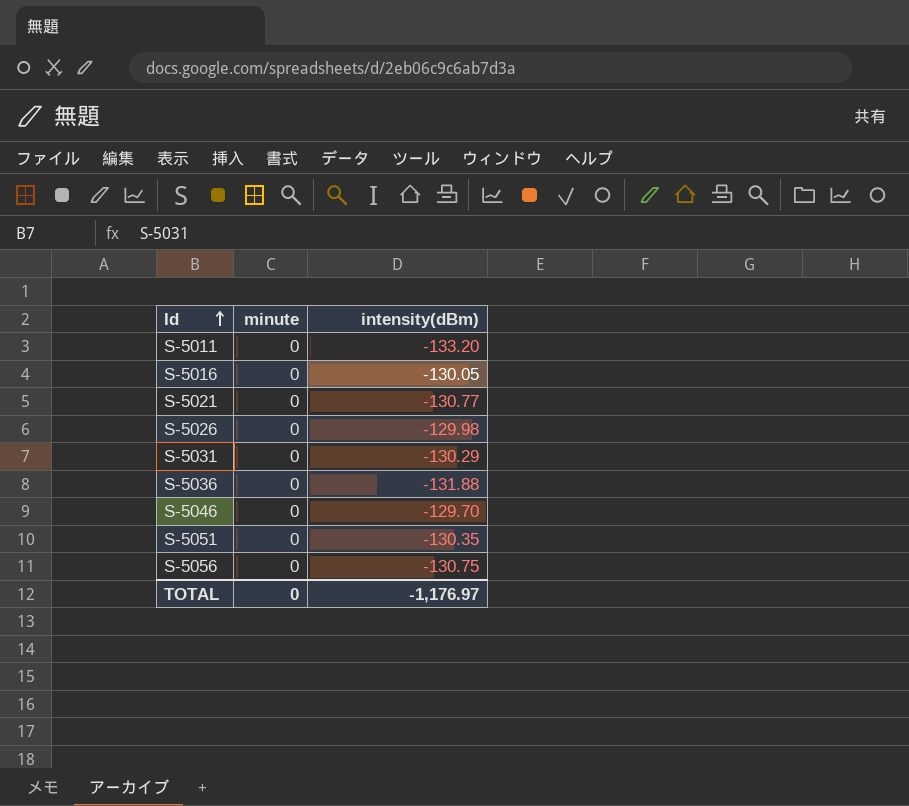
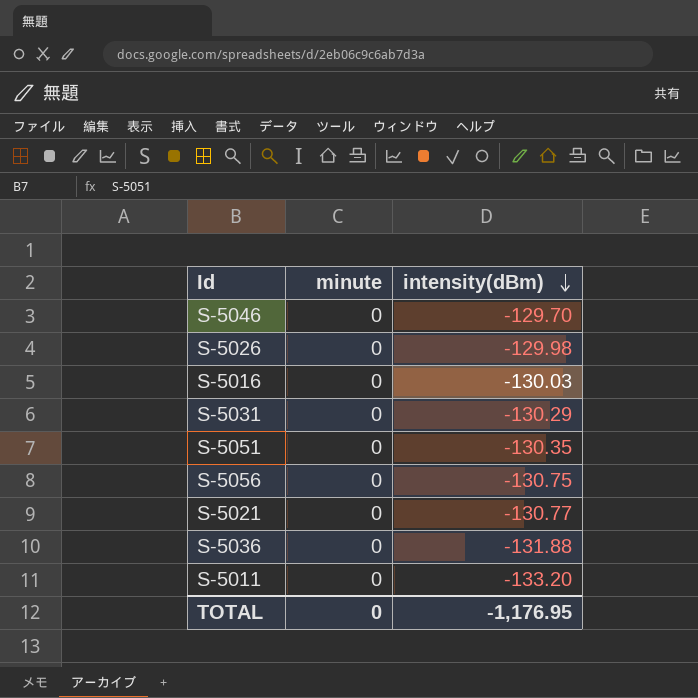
row order: Id ascending -> intensity(dBm) descending
S-5016 | intensity(dBm): -130.05 -> -130.03
TOTAL | intensity(dBm): -1,176.97 -> -1,176.95

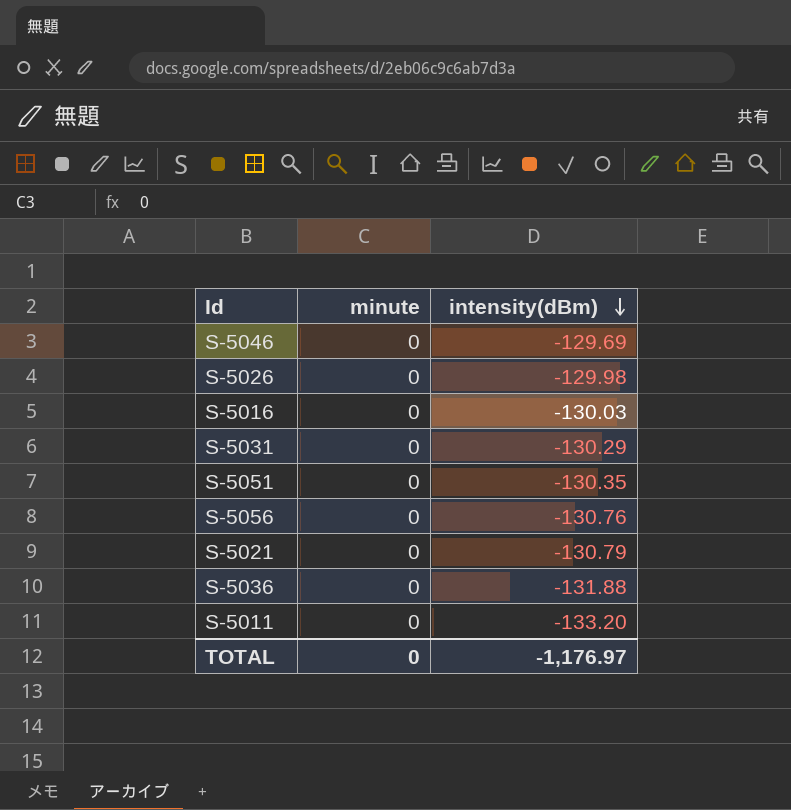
S-5046 | intensity(dBm): -129.70 -> -129.69
S-5056 | intensity(dBm): -130.75 -> -130.76
S-5021 | intensity(dBm): -130.77 -> -130.79
TOTAL | intensity(dBm): -1,176.95 -> -1,176.97

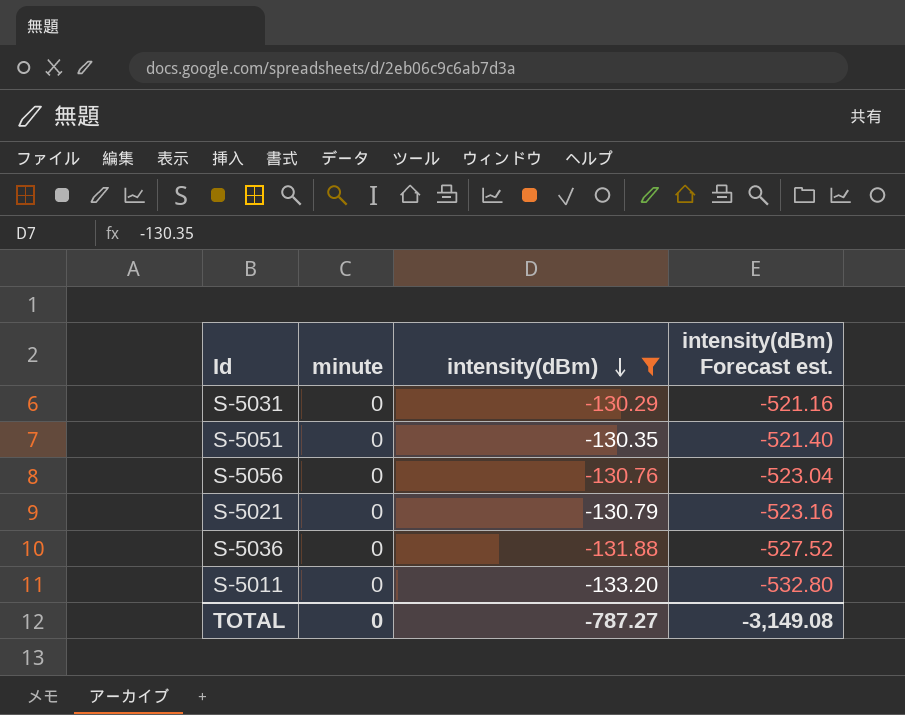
filter: none -> intensity(dBm) <= -130.29
column intensity(dBm) Forecast est. | formula: none -> [intensity(dBm)] * 4
TOTAL | intensity(dBm): -1,176.97 -> -787.27

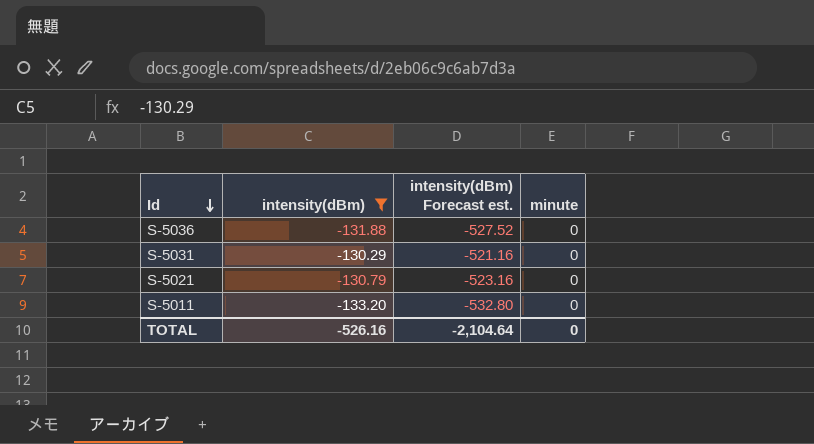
row order: intensity(dBm) descending -> Id descending
column minute | position: 2 -> 4
row S-5051: 0 | -130.35 | -521.40 -> none
row S-5056: 0 | -130.76 | -523.04 -> none
TOTAL | intensity(dBm): -787.27 -> -526.16
TOTAL | intensity(dBm) Forecast est.: -3,149.08 -> -2,104.64

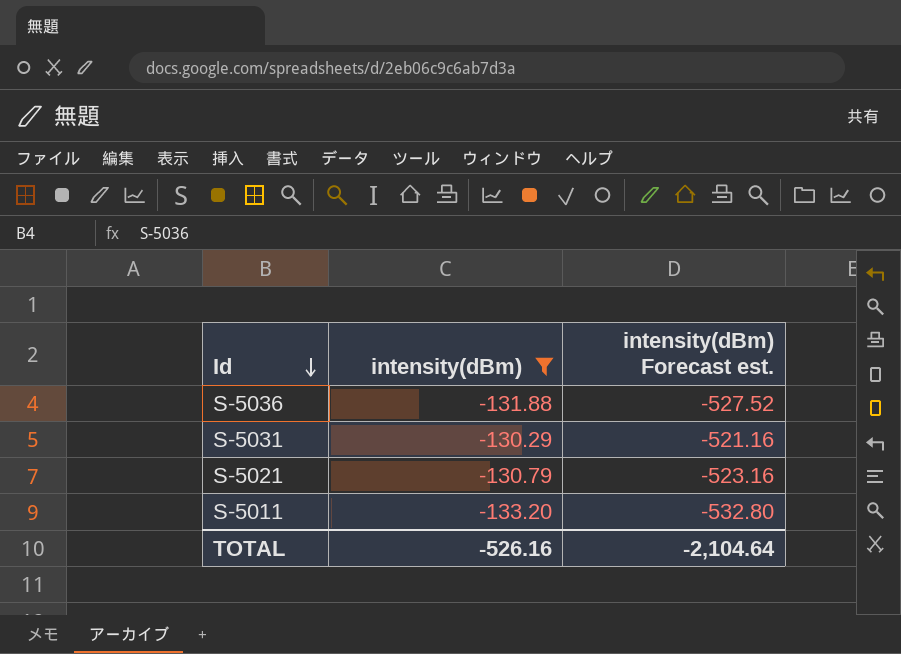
column minute | position: 4 -> none

